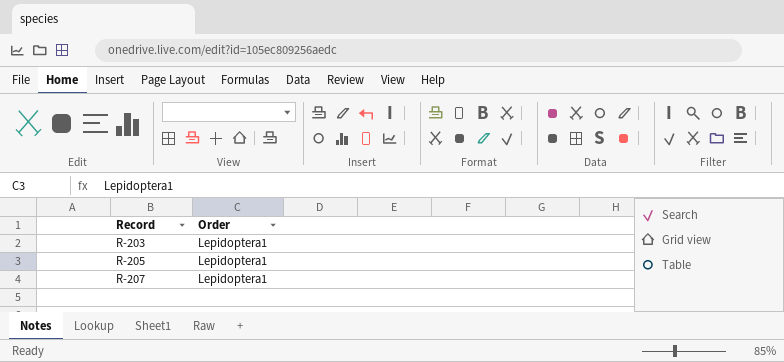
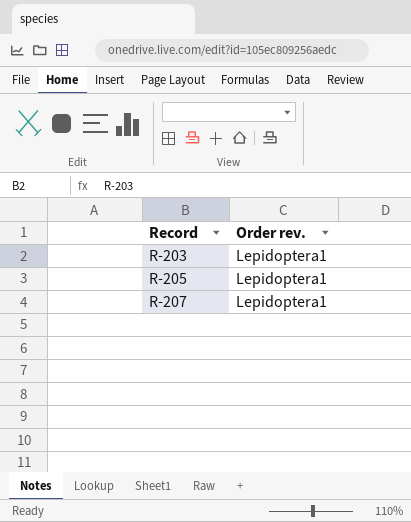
column name: Order -> Order rev.

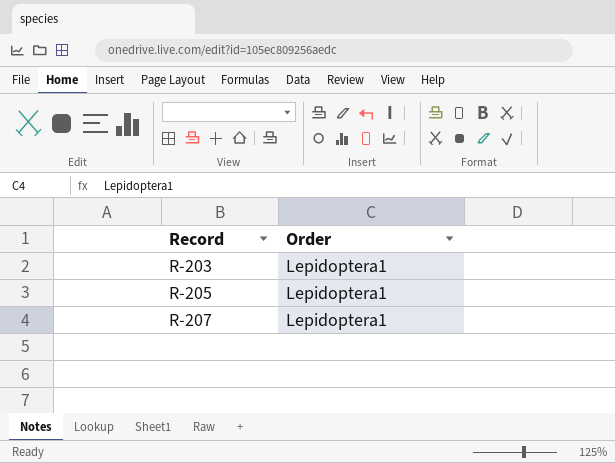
column name: Order rev. -> Order

